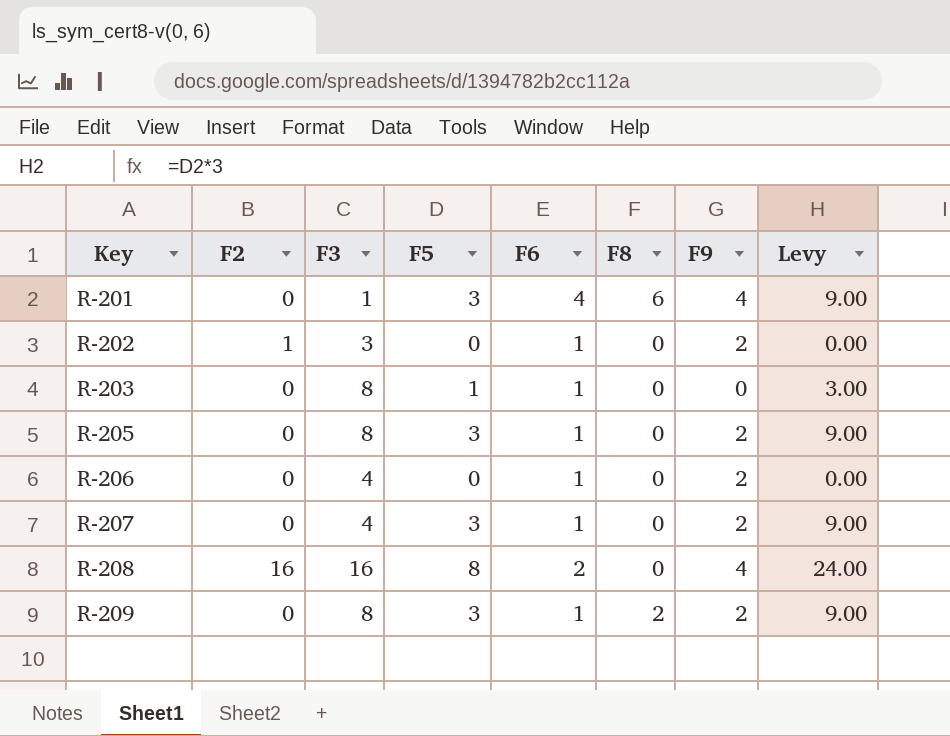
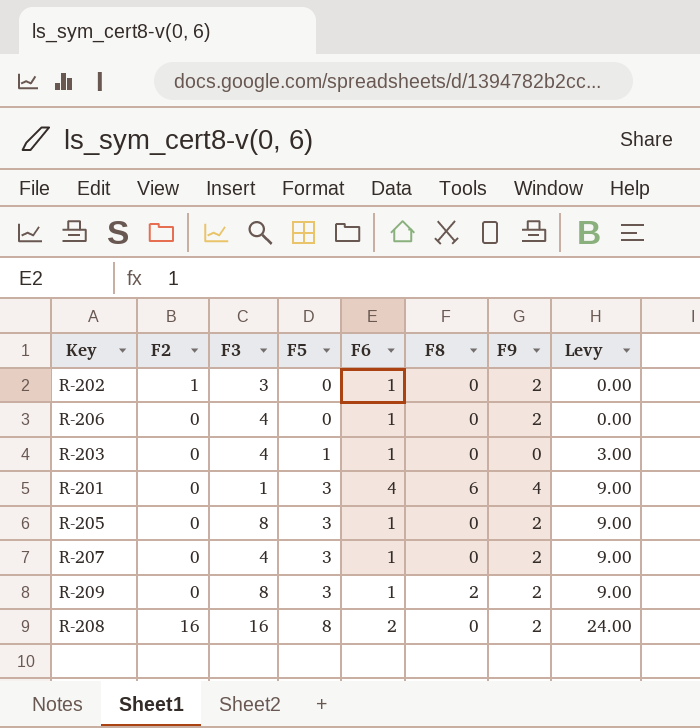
row order: Key ascending -> F5 ascending
R-203 | F3: 8 -> 4
R-208 | F9: 4 -> 2

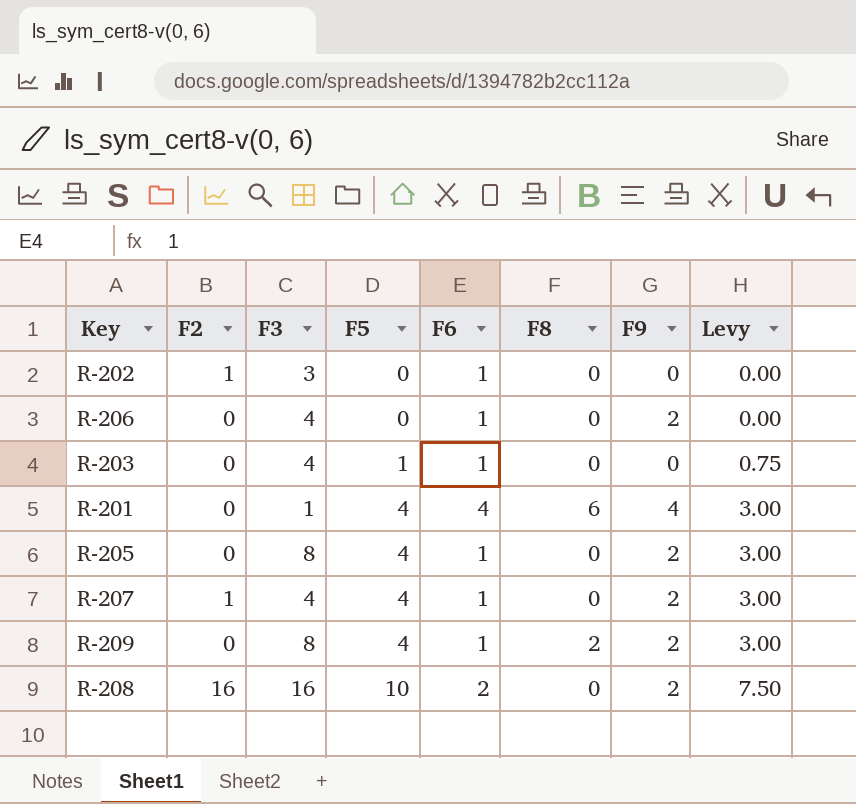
column Levy | formula: [F5] * 3 -> [F5] * 0.75
R-202 | F9: 2 -> 0
R-201 | F5: 3 -> 4
R-205 | F5: 3 -> 4
R-207 | F2: 0 -> 1
R-207 | F5: 3 -> 4
R-209 | F5: 3 -> 4
R-208 | F5: 8 -> 10

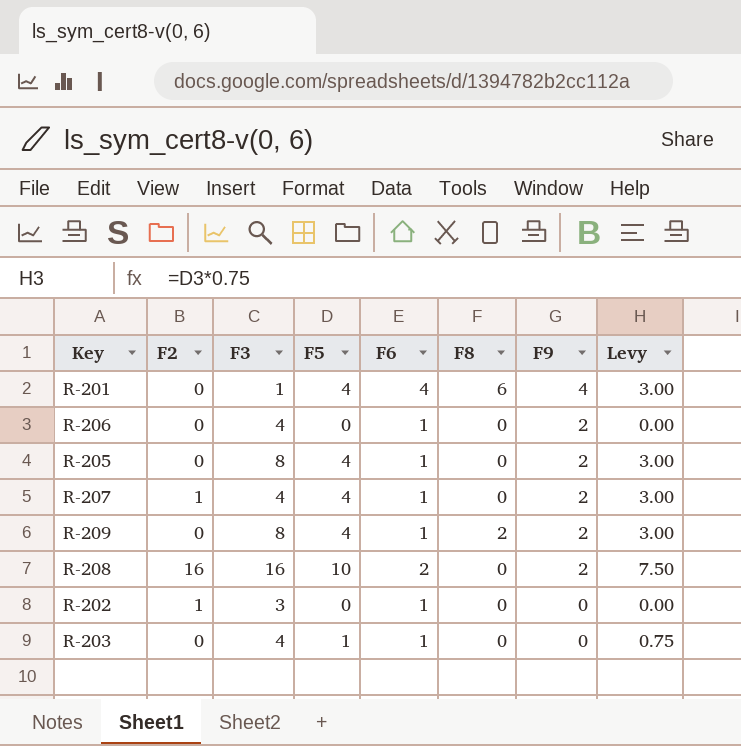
row order: F5 ascending -> F9 descending

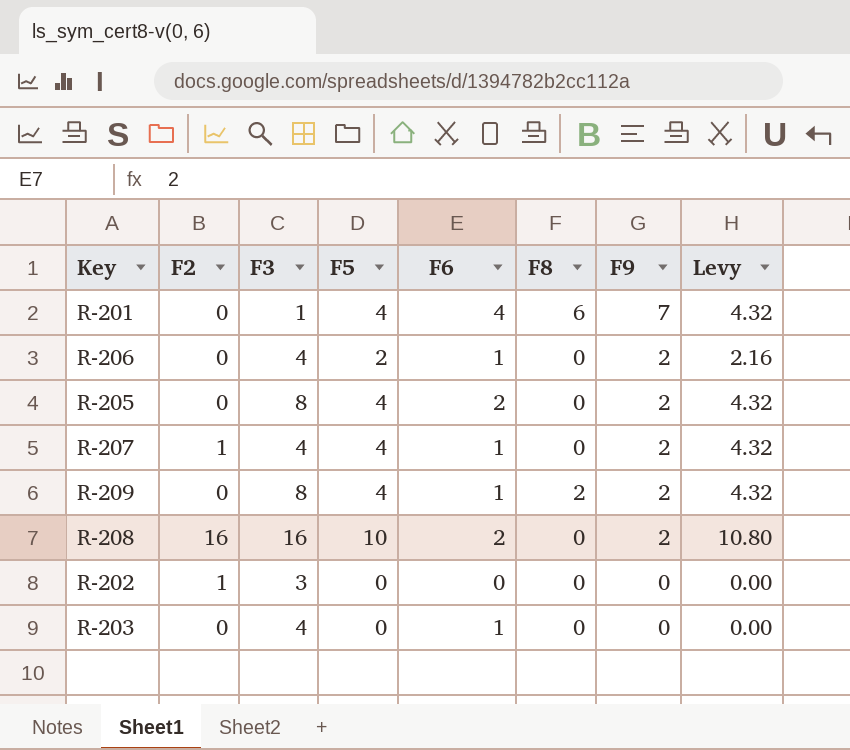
column Levy | formula: [F5] * 0.75 -> [F5] * 1.08
R-201 | F9: 4 -> 7
R-206 | F5: 0 -> 2
R-205 | F6: 1 -> 2
R-202 | F6: 1 -> 0
R-203 | F5: 1 -> 0

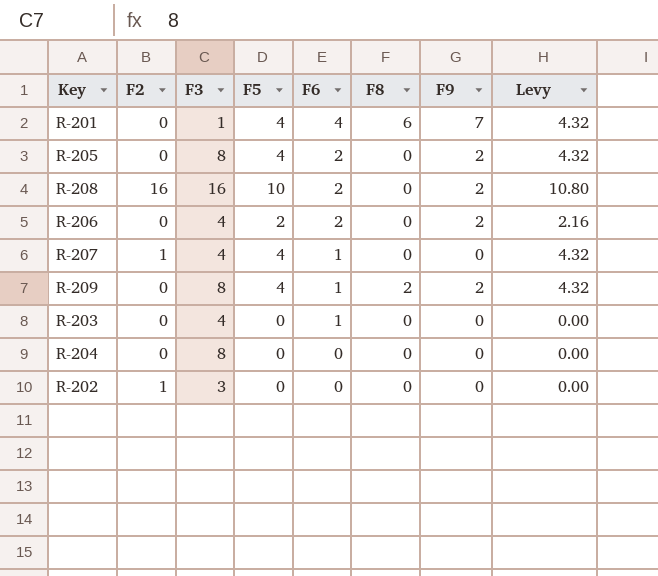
row order: F9 descending -> F6 descending
R-206 | F6: 1 -> 2
R-207 | F9: 2 -> 0
row R-204: none -> 0 | 8 | 0 | 0 | 0 | 0 | 0.00

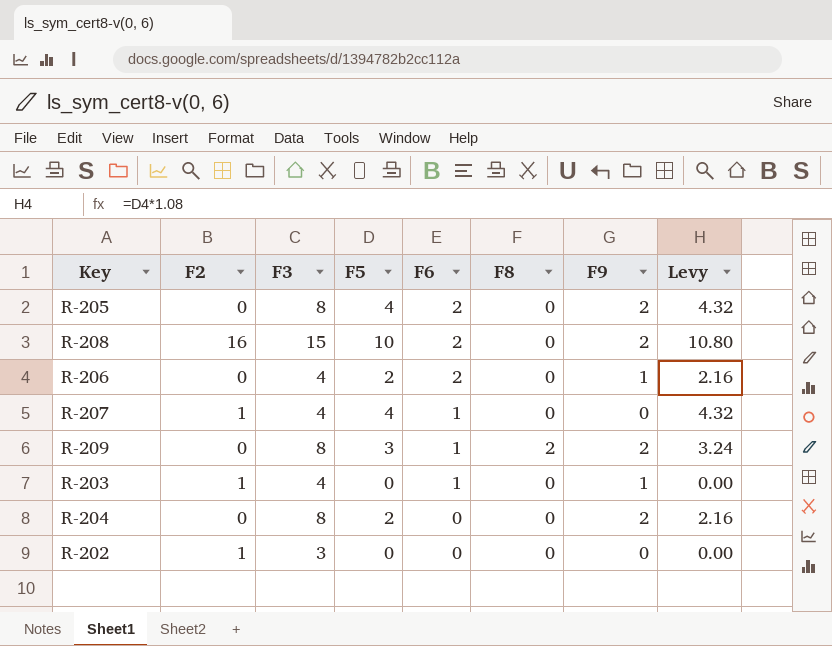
row R-201: 0 | 1 | 4 | 4 | 6 | 7 | 4.32 -> none
R-208 | F3: 16 -> 15
R-206 | F9: 2 -> 1
R-209 | F5: 4 -> 3
R-209 | Levy: 4.32 -> 3.24
R-203 | F2: 0 -> 1
R-203 | F9: 0 -> 1
R-204 | F5: 0 -> 2
R-204 | F9: 0 -> 2
R-204 | Levy: 0.00 -> 2.16

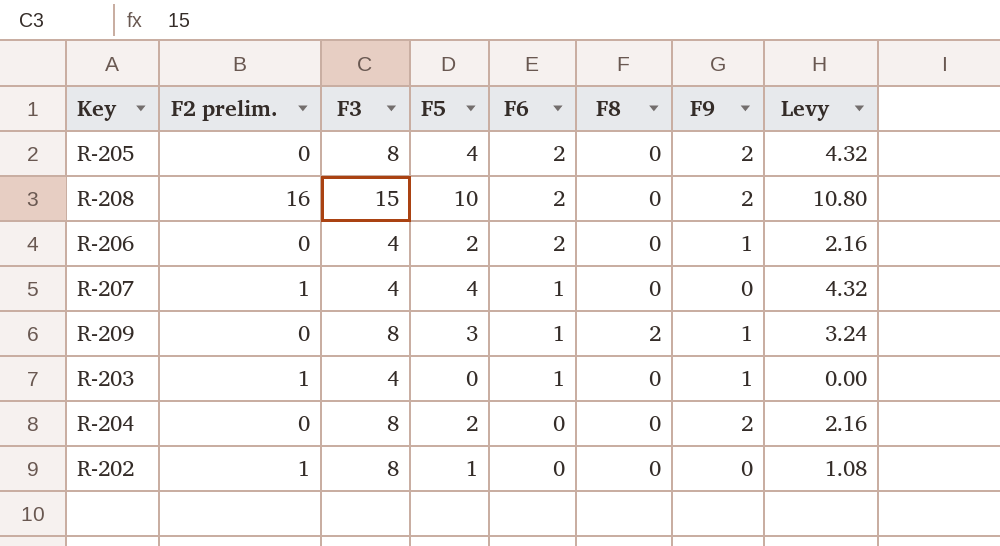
column name: F2 -> F2 prelim.
R-209 | F9: 2 -> 1
R-202 | F3: 3 -> 8
R-202 | F5: 0 -> 1
R-202 | Levy: 0.00 -> 1.08

